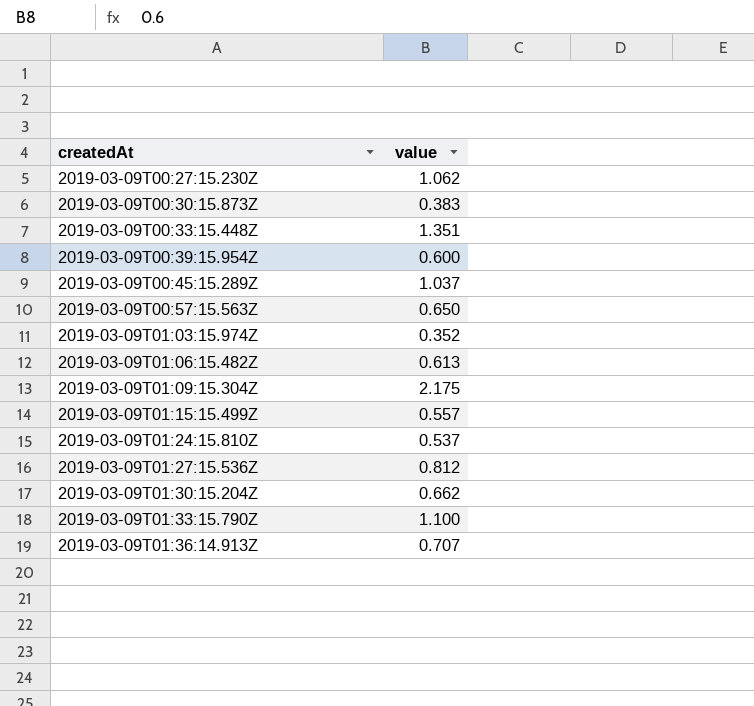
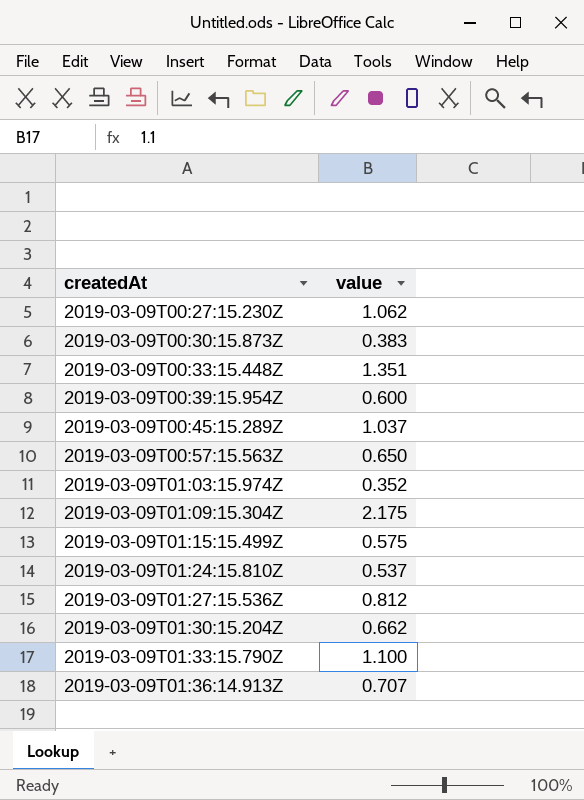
row 2019-03-09T01:06:15.482Z: 0.613 -> none
2019-03-09T01:15:15.499Z | value: 0.557 -> 0.575

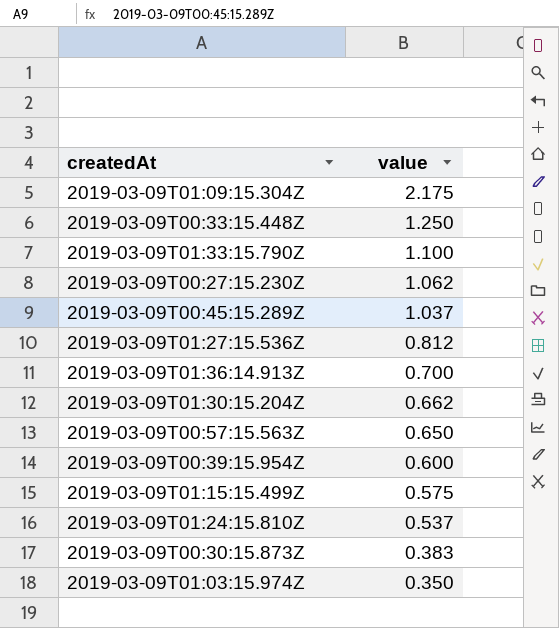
row order: createdAt ascending -> value descending
2019-03-09T00:33:15.448Z | value: 1.351 -> 1.250
2019-03-09T01:36:14.913Z | value: 0.707 -> 0.700
2019-03-09T01:03:15.974Z | value: 0.352 -> 0.350

